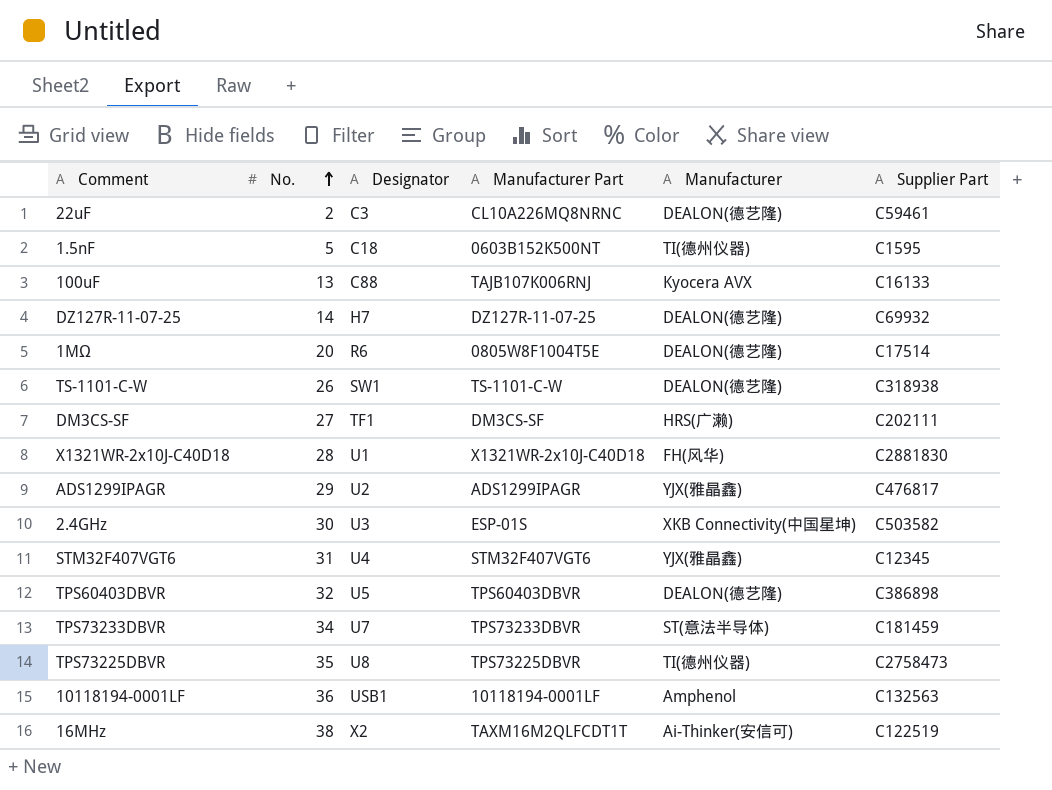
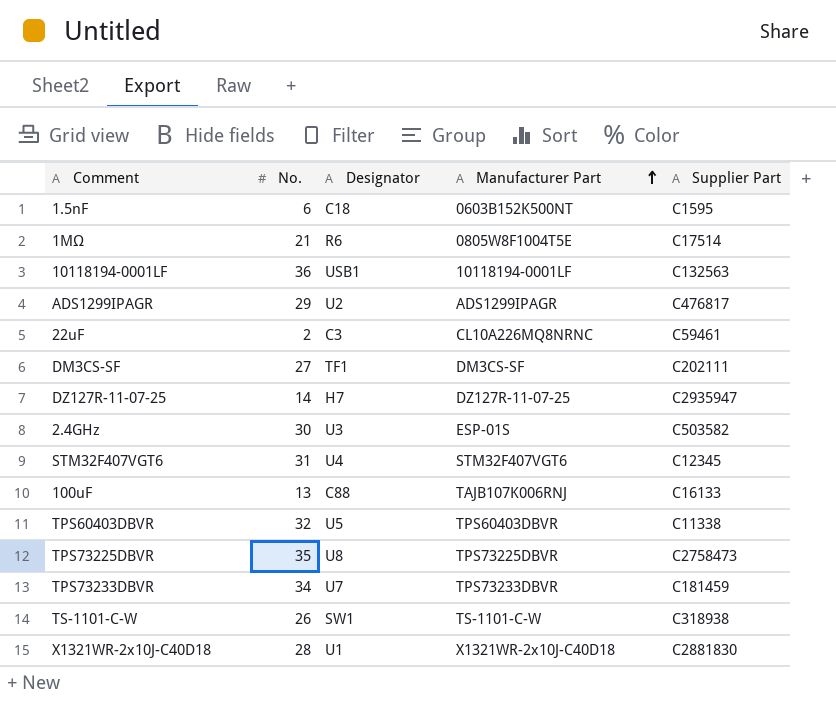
row order: No. ascending -> Manufacturer Part ascending
column Manufacturer | position: 5 -> none
row 16MHz: 38 | X2 | TAXM16M2QLFCDT1T | Ai-Thinker(安信可) | C122519 -> none
1.5nF | No.: 5 -> 6
1MΩ | No.: 20 -> 21
DZ127R-11-07-25 | Supplier Part: C69932 -> C2935947
TPS60403DBVR | Supplier Part: C386898 -> C11338

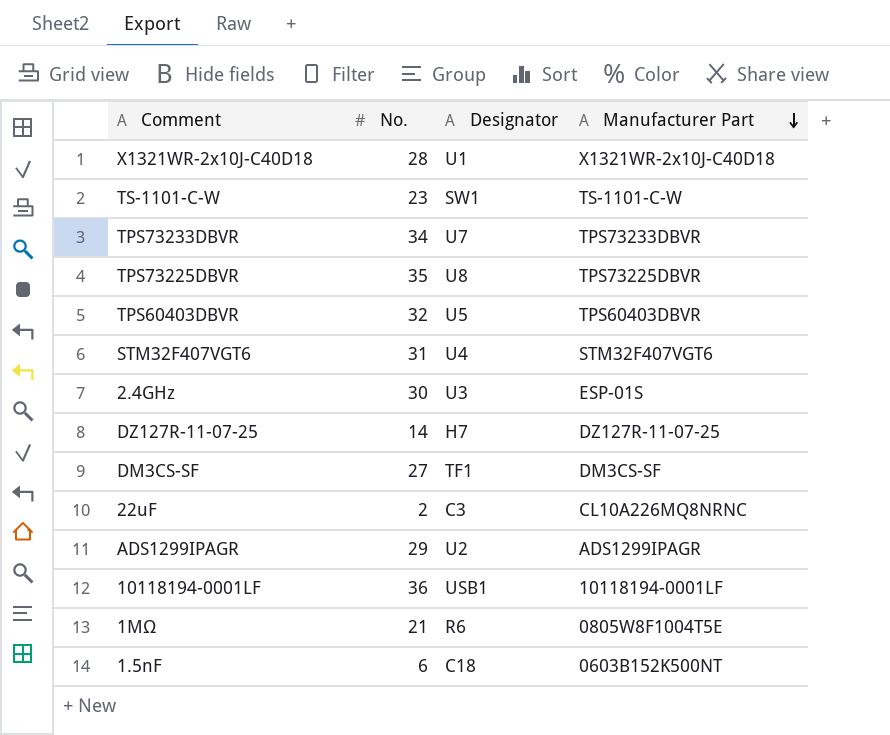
row order: Manufacturer Part ascending -> Manufacturer Part descending
column Supplier Part | position: 5 -> none
row 100uF: 13 | C88 | TAJB107K006RNJ | C16133 -> none
TS-1101-C-W | No.: 26 -> 23

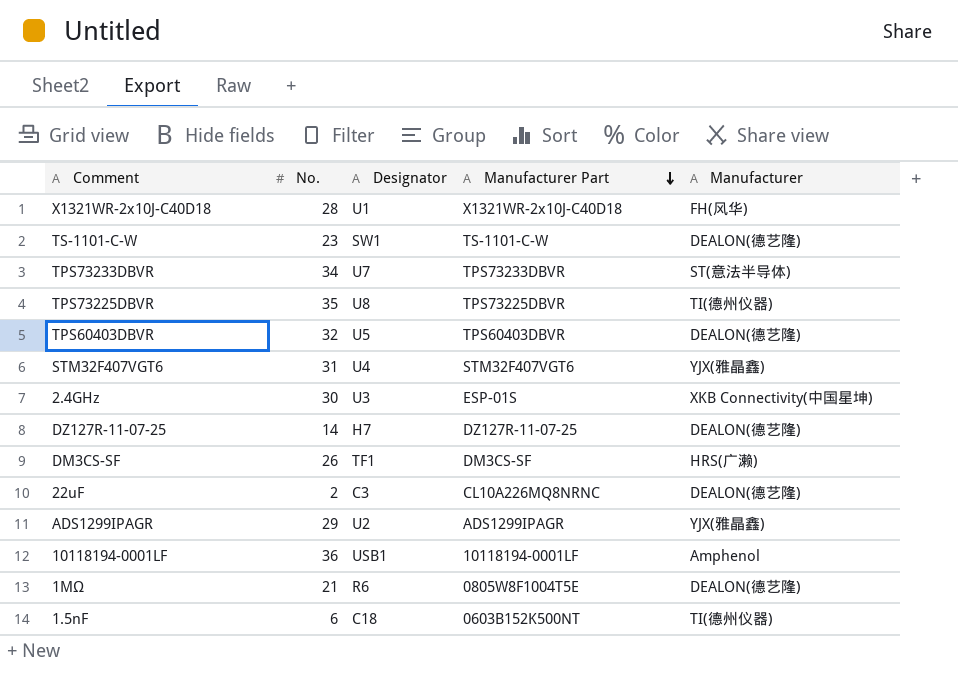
column Manufacturer | position: none -> 5
DM3CS-SF | No.: 27 -> 26

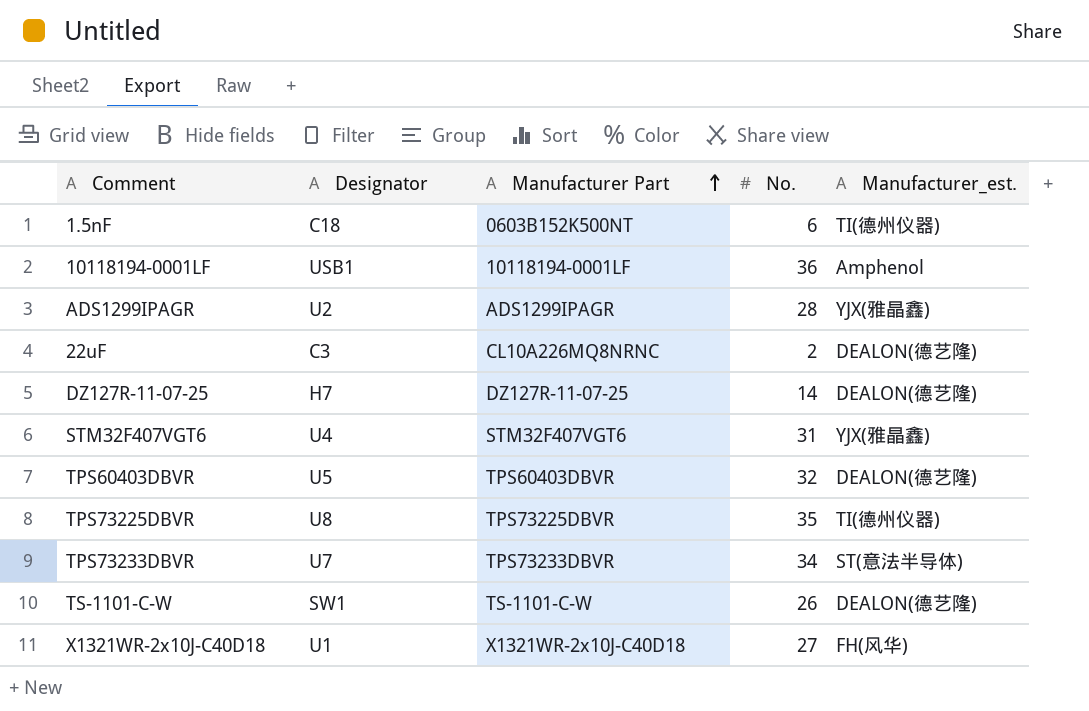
row order: Manufacturer Part descending -> Manufacturer Part ascending
column No. | position: 2 -> 4
column name: Manufacturer -> Manufacturer_est.
row 2.4GHz: 30 | U3 | ESP-01S | XKB Connectivity(中国星坤) -> none
row DM3CS-SF: 26 | TF1 | DM3CS-SF | HRS(广濑) -> none
row 1MΩ: 21 | R6 | 0805W8F1004T5E | DEALON(德艺隆) -> none
ADS1299IPAGR | No.: 29 -> 28
TS-1101-C-W | No.: 23 -> 26
X1321WR-2x10J-C40D18 | No.: 28 -> 27

